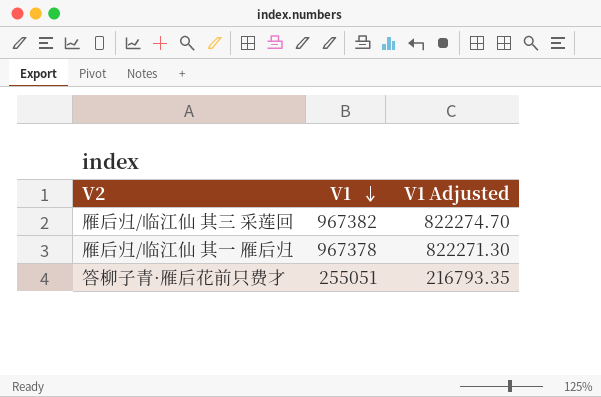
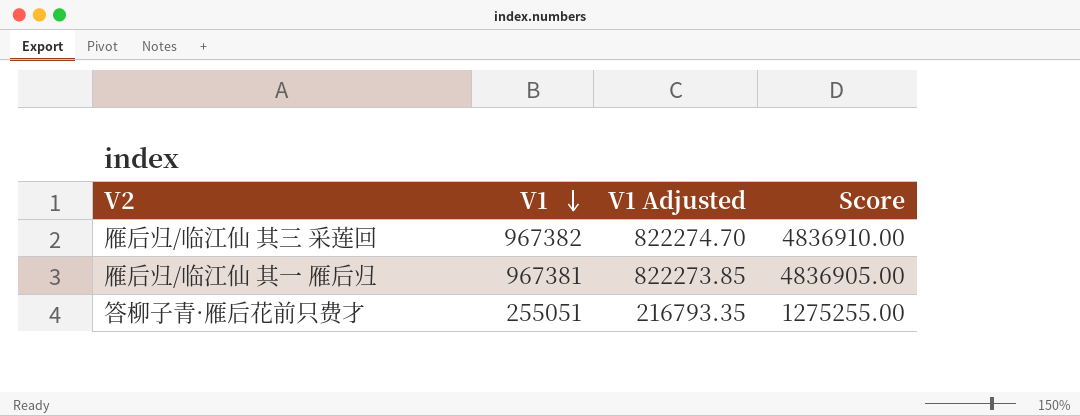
column Score | formula: none -> [V1] * 5
雁后归/临江仙 其一 雁后归 | V1: 967378 -> 967381
雁后归/临江仙 其一 雁后归 | V1 Adjusted: 822271.30 -> 822273.85

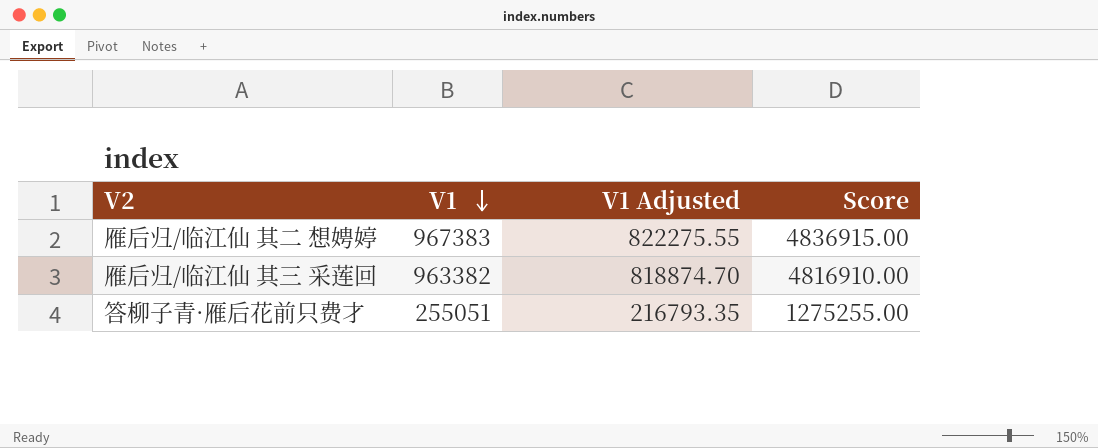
row 雁后归/临江仙 其一 雁后归: 967381 | 822273.85 | 4836905.00 -> none
row 雁后归/临江仙 其二 想娉婷: none -> 967383 | 822275.55 | 4836915.00
雁后归/临江仙 其三 采莲回 | V1: 967382 -> 963382
雁后归/临江仙 其三 采莲回 | V1 Adjusted: 822274.70 -> 818874.70
雁后归/临江仙 其三 采莲回 | Score: 4836910.00 -> 4816910.00

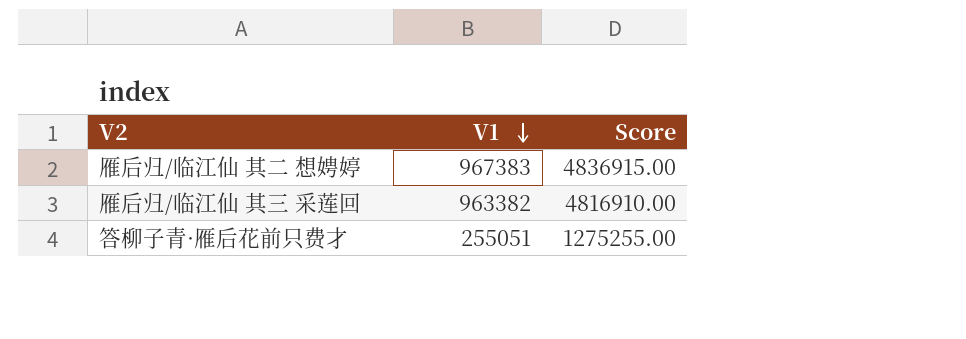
column V1 Adjusted | formula: [V1] * 0.85 -> none

